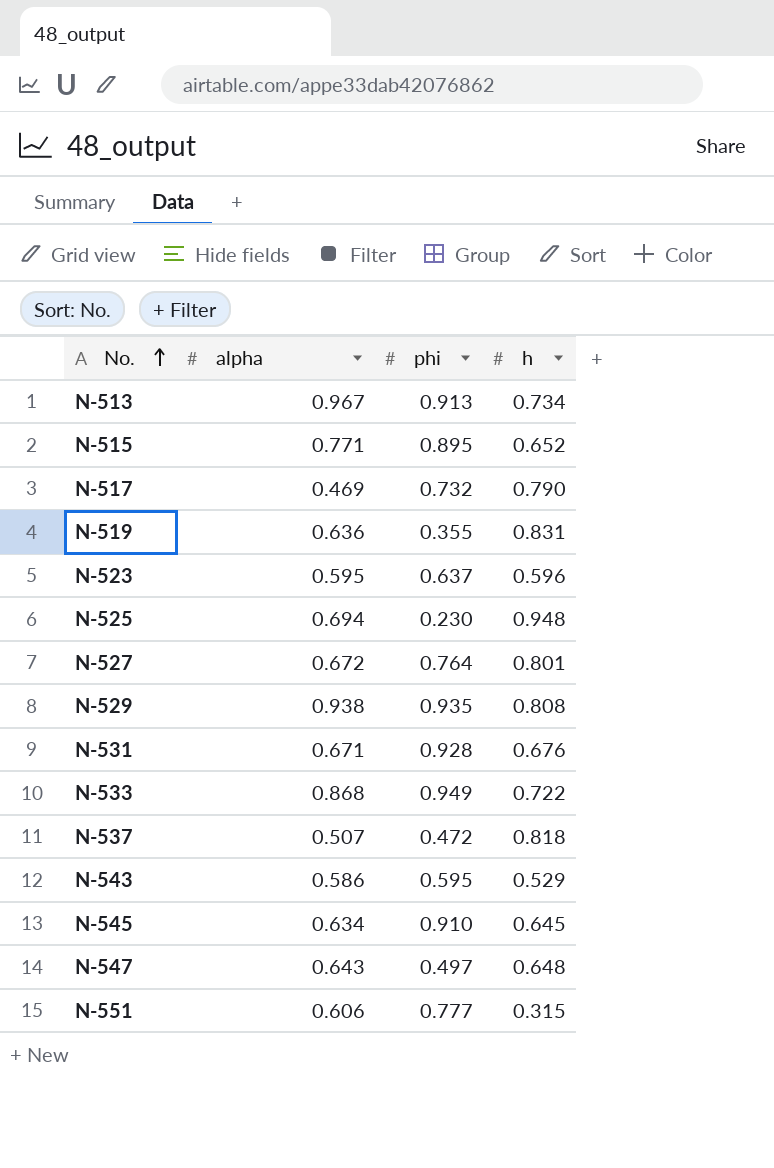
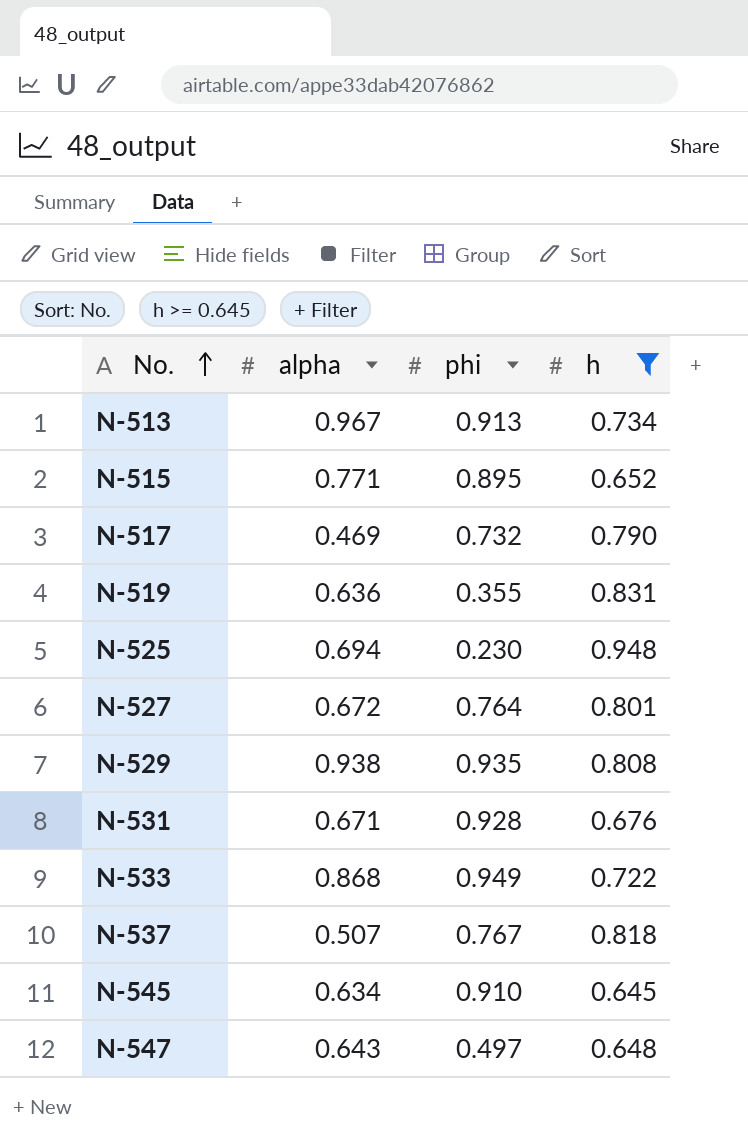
filter: none -> h >= 0.645
N-537 | phi: 0.472 -> 0.767

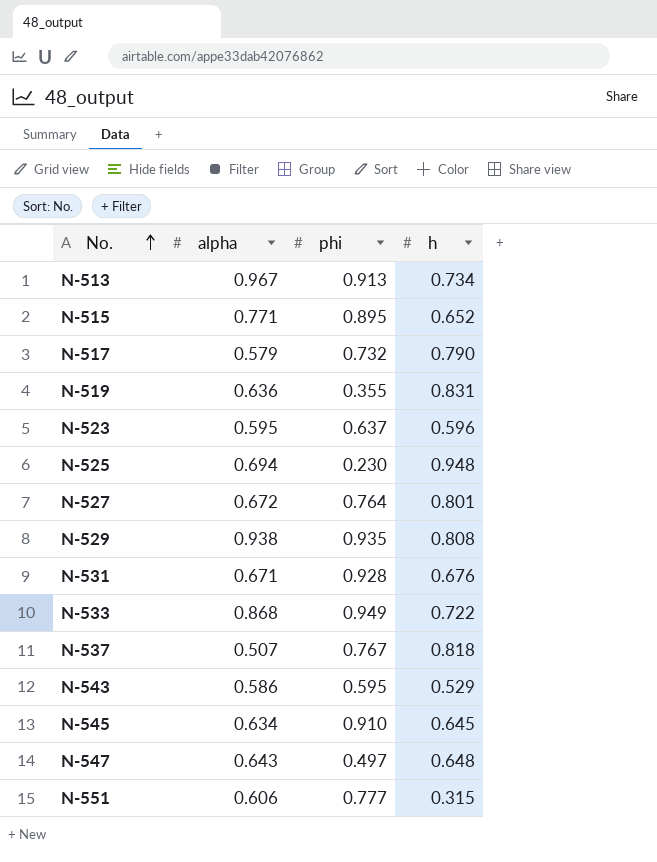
filter: h >= 0.645 -> none
N-517 | alpha: 0.469 -> 0.579

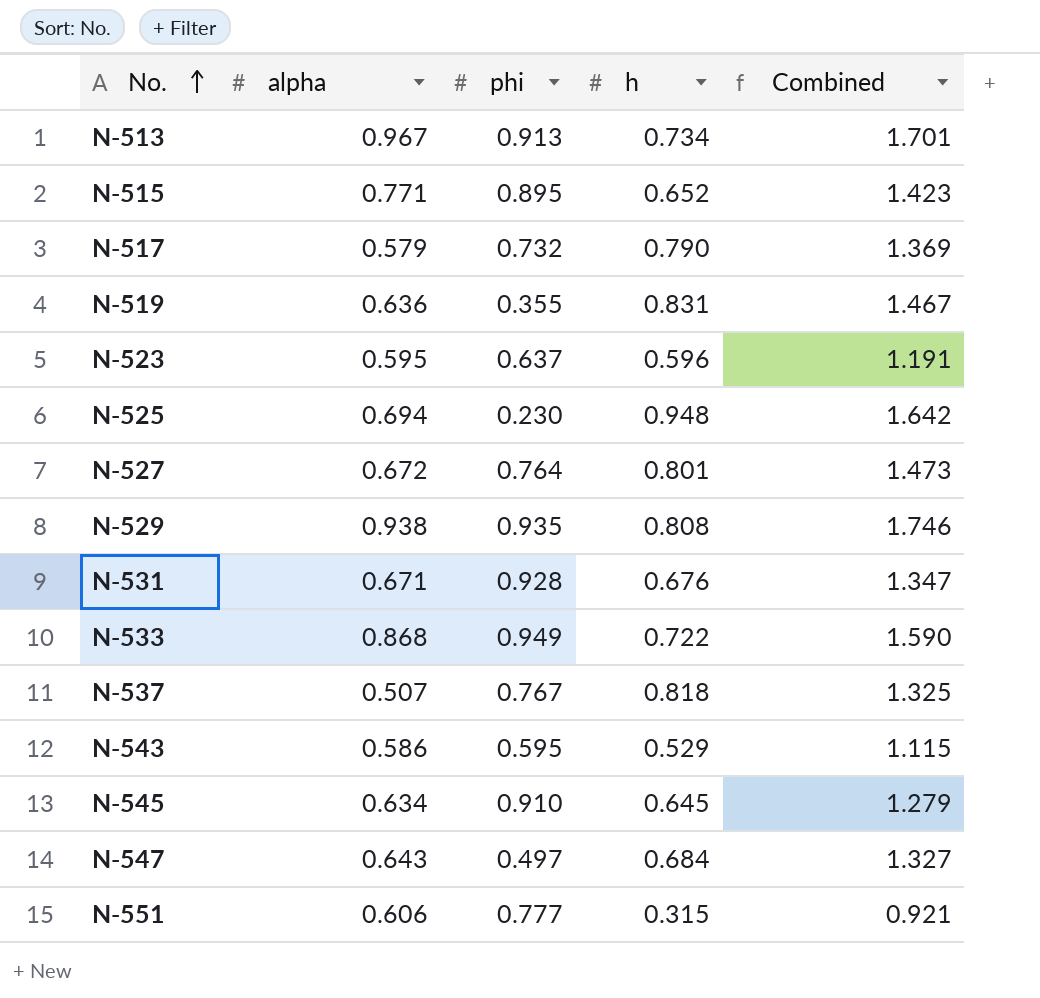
column Combined | formula: none -> [alpha] + [h]
N-547 | h: 0.648 -> 0.684

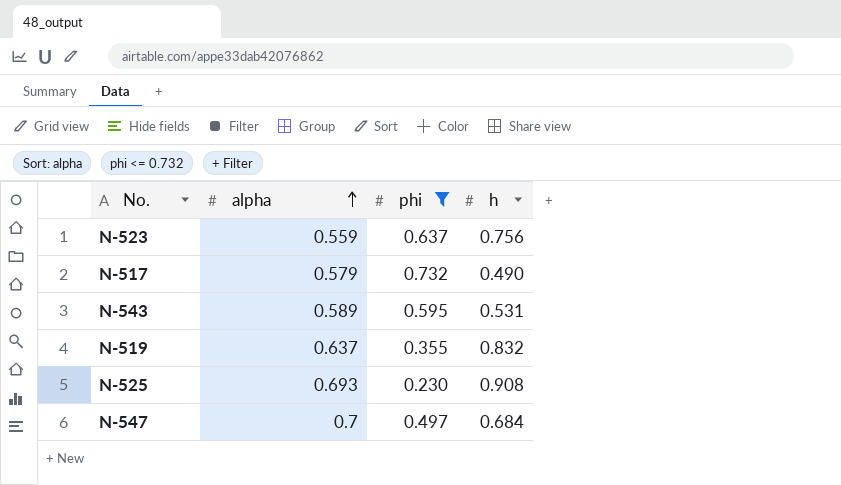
filter: none -> phi <= 0.732
row order: No. ascending -> alpha ascending
column Combined | formula: [alpha] + [h] -> none
N-523 | alpha: 0.595 -> 0.559
N-523 | h: 0.596 -> 0.756
N-517 | h: 0.790 -> 0.490
N-543 | alpha: 0.586 -> 0.589
N-543 | h: 0.529 -> 0.531
N-519 | alpha: 0.636 -> 0.637
N-519 | h: 0.831 -> 0.832
N-525 | alpha: 0.694 -> 0.693
N-525 | h: 0.948 -> 0.908
N-547 | alpha: 0.643 -> 0.7

